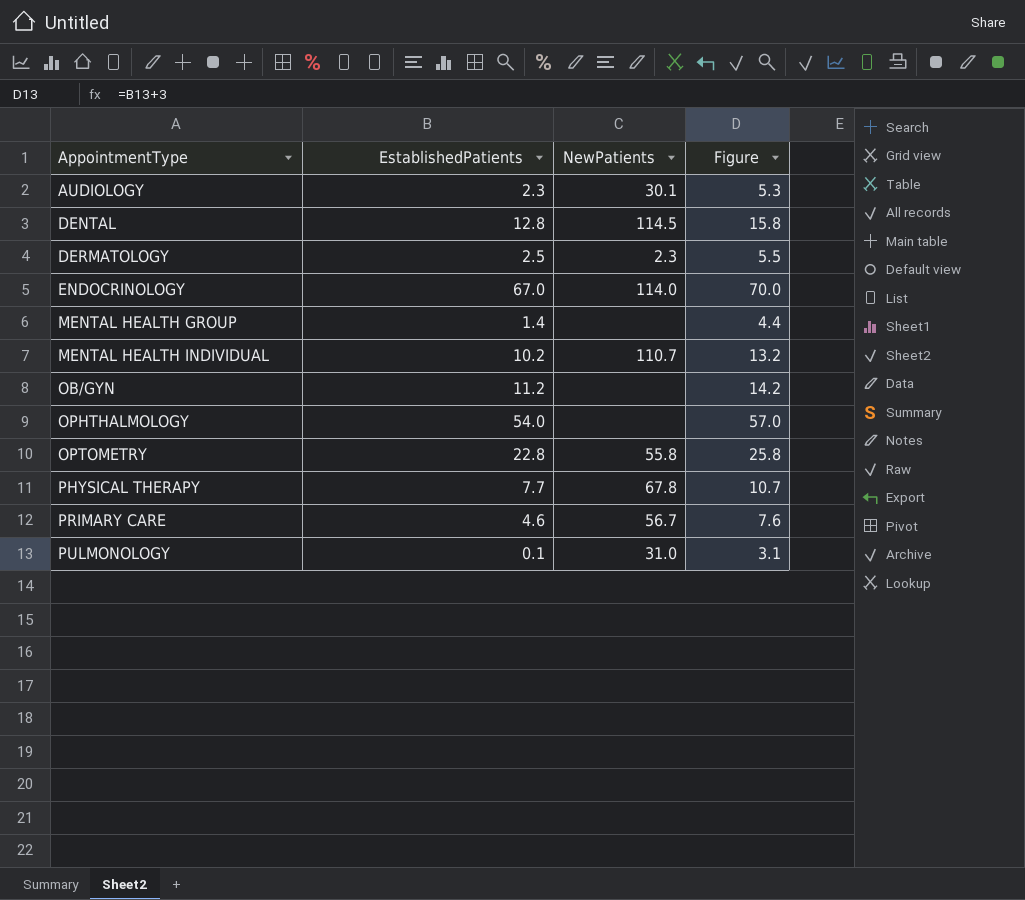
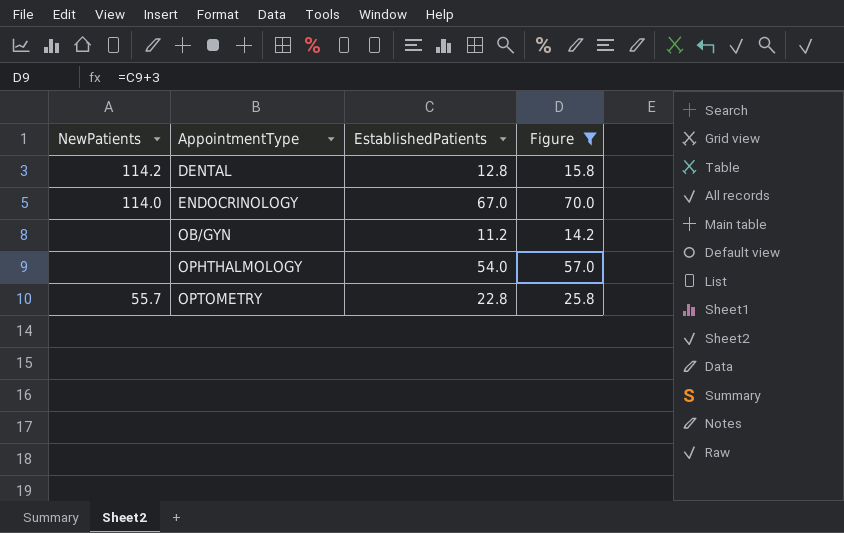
filter: none -> Figure >= 14.2
column NewPatients | position: 3 -> 1
DENTAL | NewPatients: 114.5 -> 114.2
OPTOMETRY | NewPatients: 55.8 -> 55.7

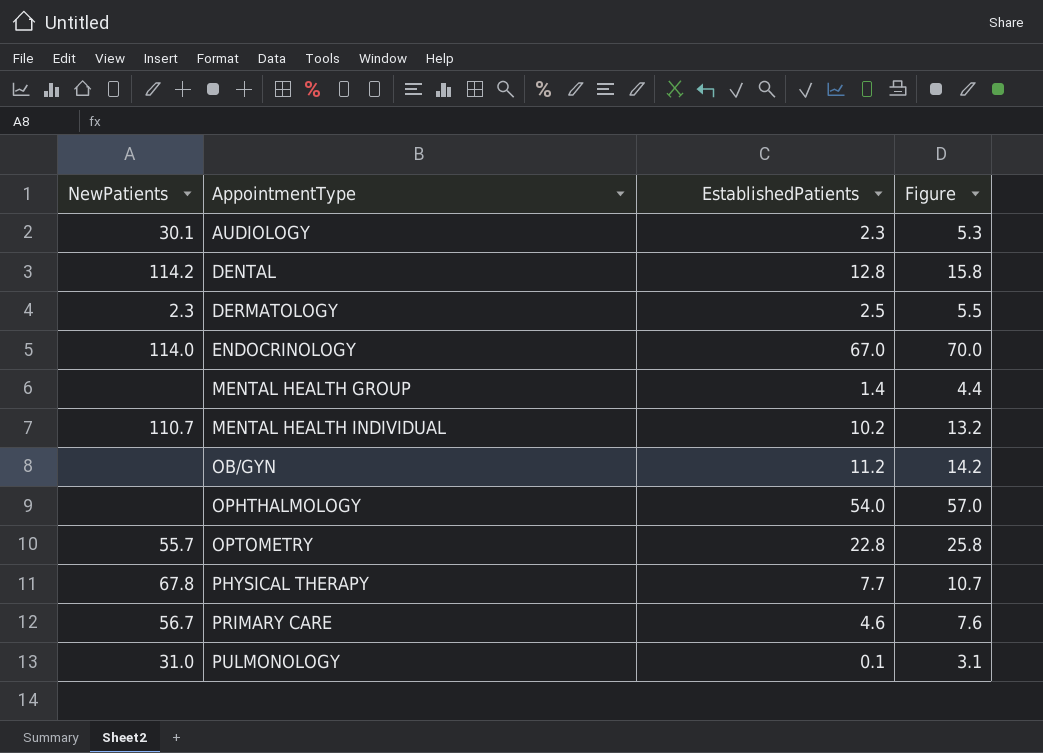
filter: Figure >= 14.2 -> none

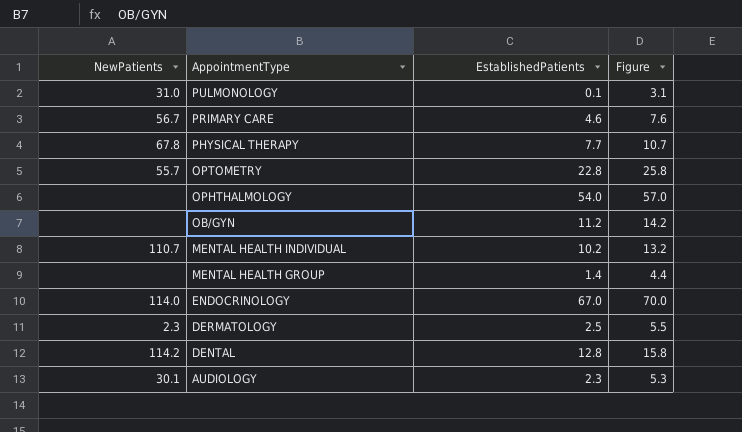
row order: AppointmentType ascending -> AppointmentType descending

